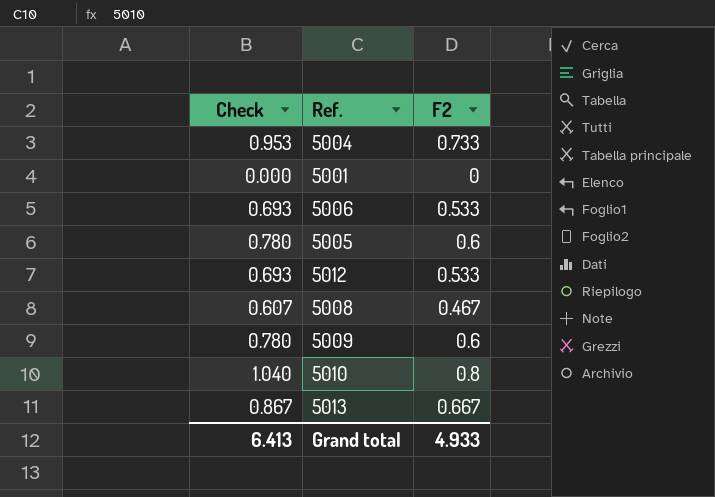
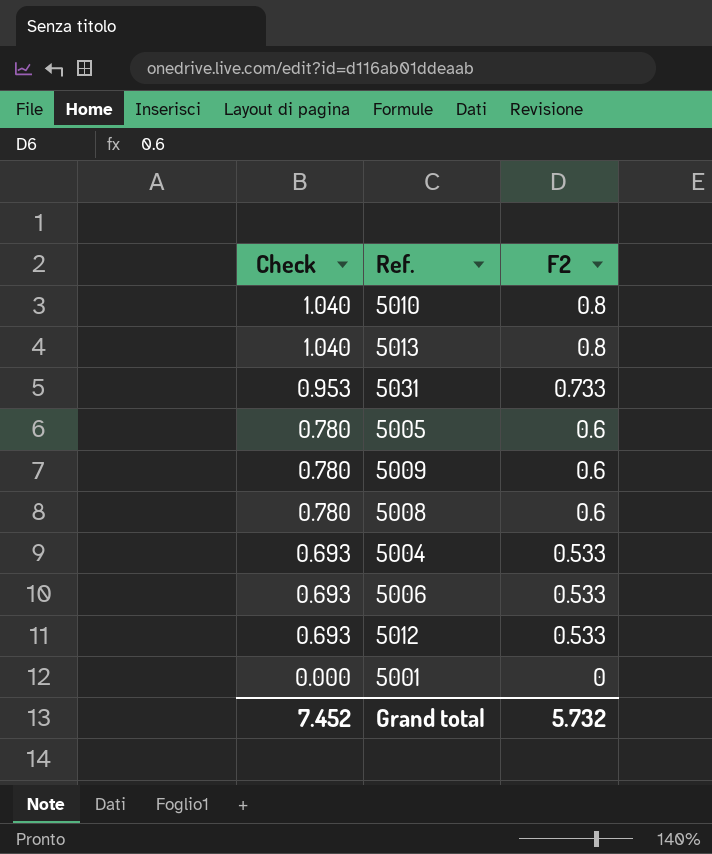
row order: none -> Check descending
5013 | Check: 0.867 -> 1.040
5013 | F2: 0.667 -> 0.8
row 5031: none -> 0.953 | 0.733
5008 | Check: 0.607 -> 0.780
5008 | F2: 0.467 -> 0.6
5004 | Check: 0.953 -> 0.693
5004 | F2: 0.733 -> 0.533
Grand total | Check: 6.413 -> 7.452
Grand total | F2: 4.933 -> 5.732

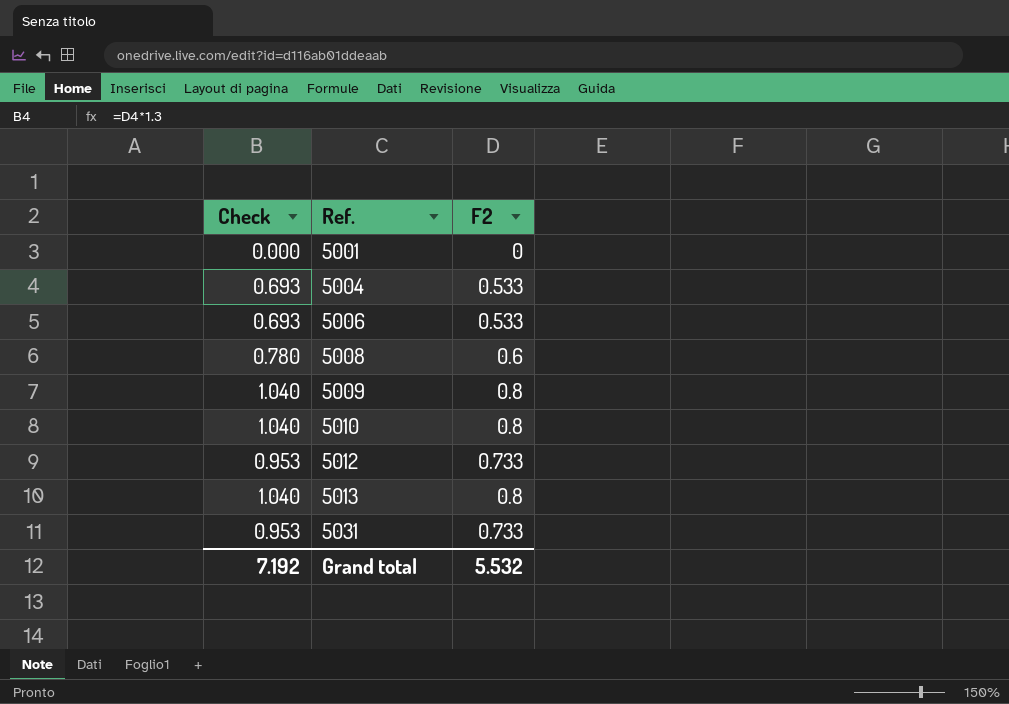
row order: Check descending -> Ref. ascending
row 5005: 0.780 | 0.6 -> none
5009 | Check: 0.780 -> 1.040
5009 | F2: 0.6 -> 0.8
5012 | Check: 0.693 -> 0.953
5012 | F2: 0.533 -> 0.733
Grand total | Check: 7.452 -> 7.192
Grand total | F2: 5.732 -> 5.532

